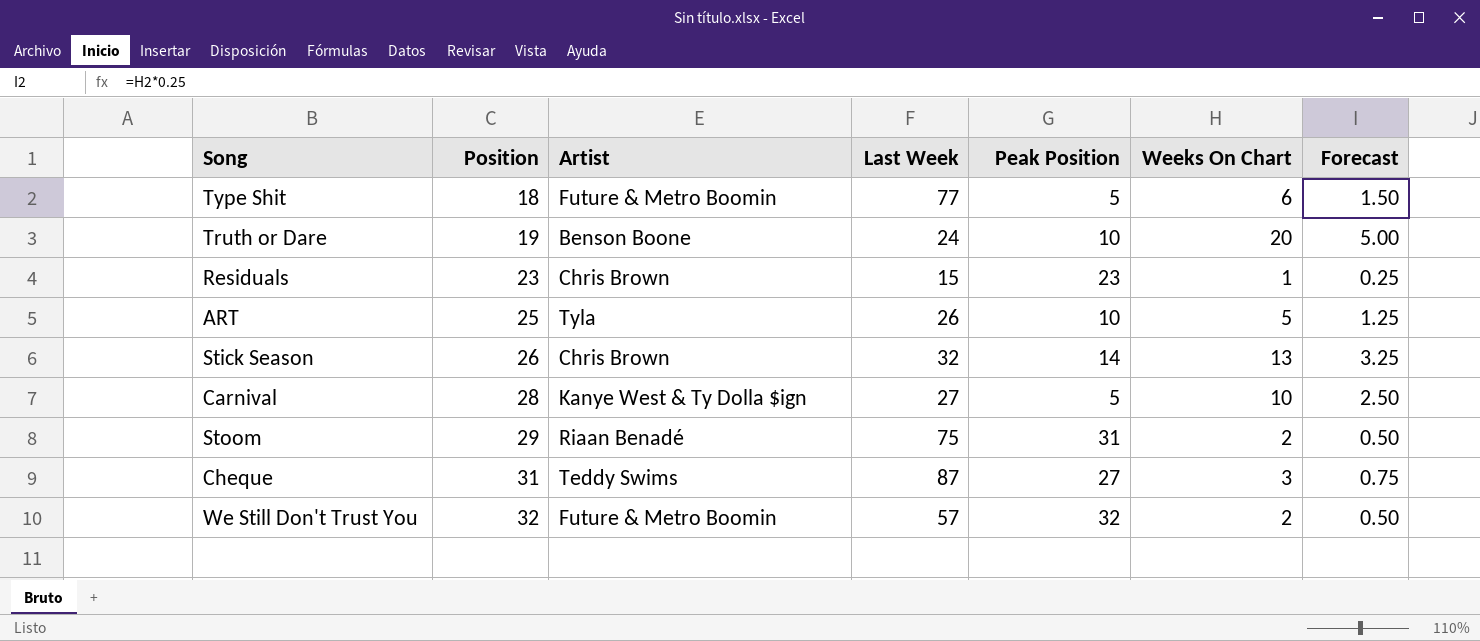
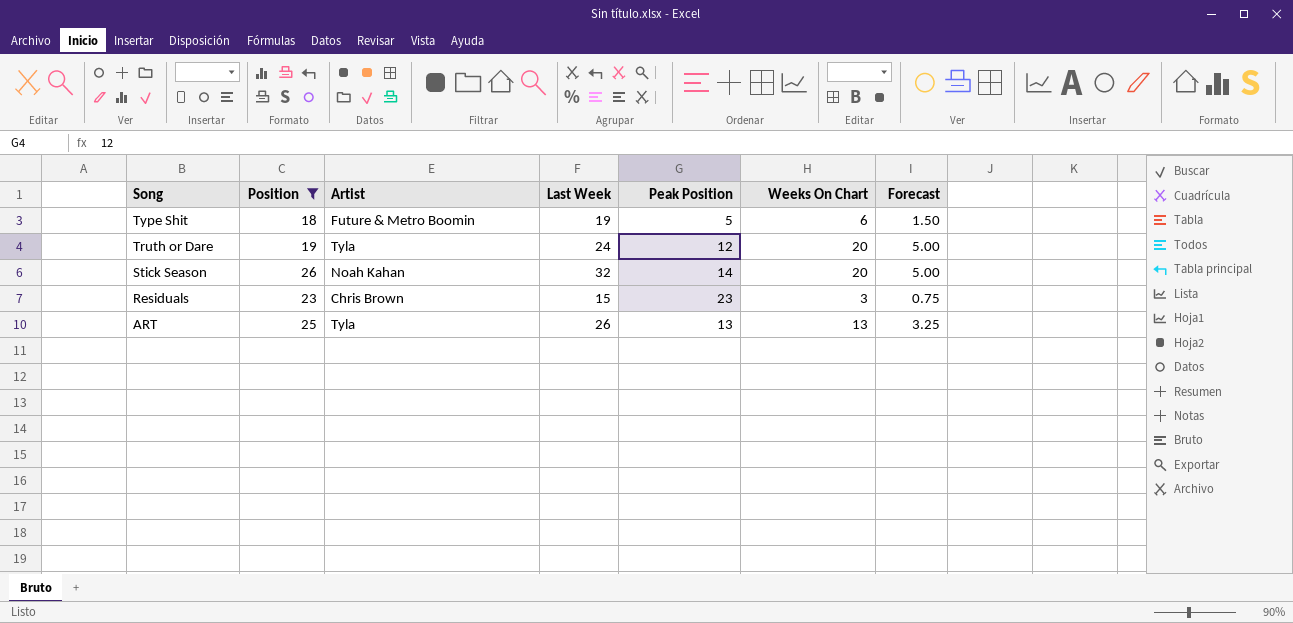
filter: none -> Position <= 26
row order: Position ascending -> Song descending
Type Shit | Last Week: 77 -> 19
Truth or Dare | Artist: Benson Boone -> Tyla
Truth or Dare | Peak Position: 10 -> 12
Stick Season | Artist: Chris Brown -> Noah Kahan
Stick Season | Weeks On Chart: 13 -> 20
Stick Season | Forecast: 3.25 -> 5.00
Residuals | Weeks On Chart: 1 -> 3
Residuals | Forecast: 0.25 -> 0.75
ART | Peak Position: 10 -> 13
ART | Weeks On Chart: 5 -> 13
ART | Forecast: 1.25 -> 3.25

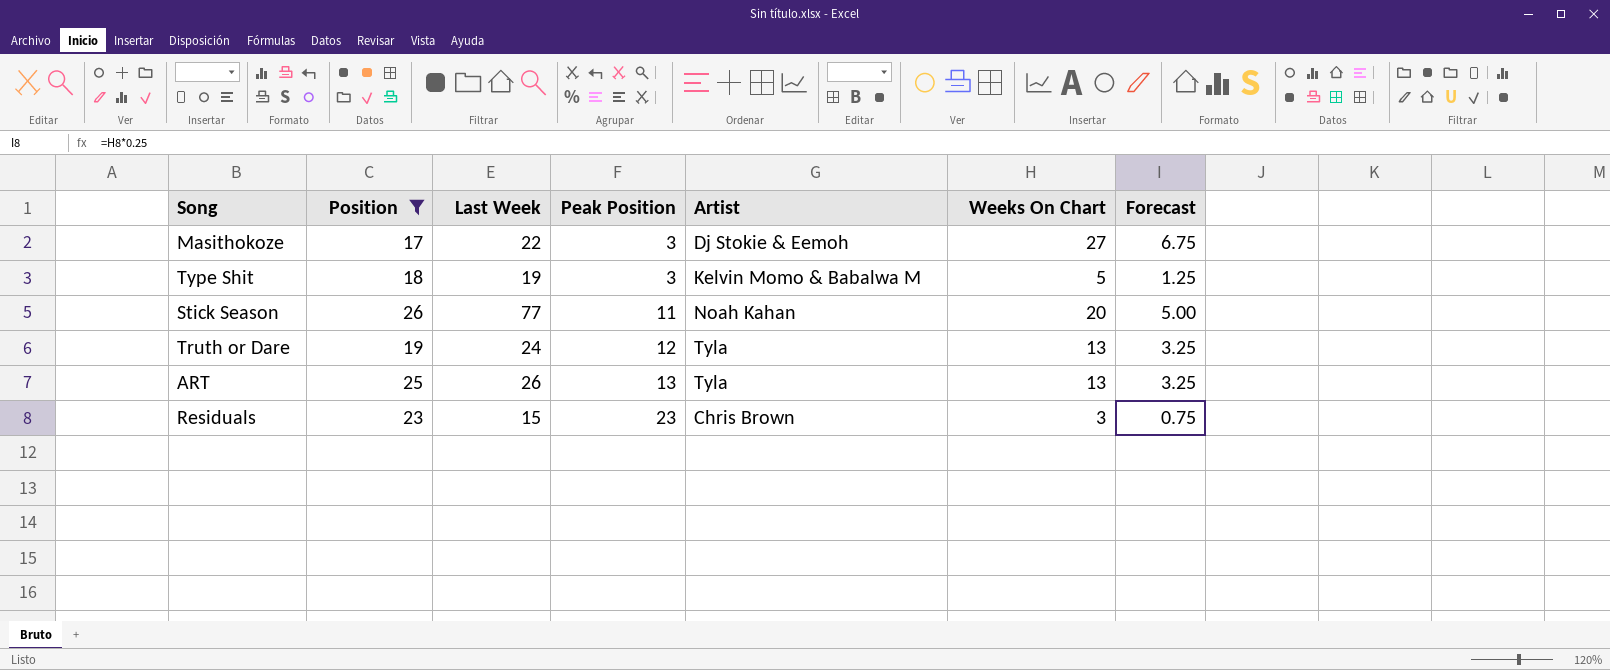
row order: Song descending -> Peak Position ascending
column Artist | position: 3 -> 5
row Masithokoze: none -> 17 | 22 | 3 | Dj Stokie & Eemoh | 27 | 6.75
Type Shit | Peak Position: 5 -> 3
Type Shit | Artist: Future & Metro Boomin -> Kelvin Momo & Babalwa M
Type Shit | Weeks On Chart: 6 -> 5
Type Shit | Forecast: 1.50 -> 1.25
Stick Season | Last Week: 32 -> 77
Stick Season | Peak Position: 14 -> 11
Truth or Dare | Weeks On Chart: 20 -> 13
Truth or Dare | Forecast: 5.00 -> 3.25

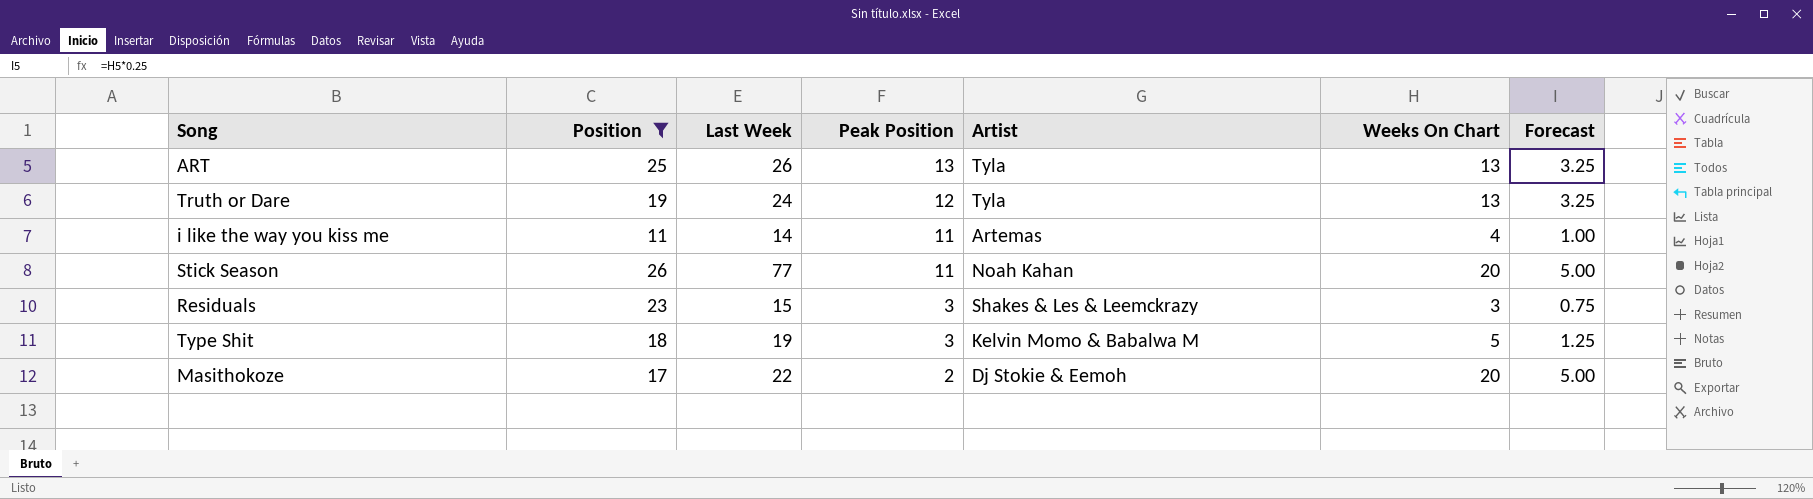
row order: Peak Position ascending -> Peak Position descending
row i like the way you kiss me: none -> 11 | 14 | 11 | Artemas | 4 | 1.00
Residuals | Peak Position: 23 -> 3
Residuals | Artist: Chris Brown -> Shakes & Les & Leemckrazy
Masithokoze | Peak Position: 3 -> 2
Masithokoze | Weeks On Chart: 27 -> 20
Masithokoze | Forecast: 6.75 -> 5.00

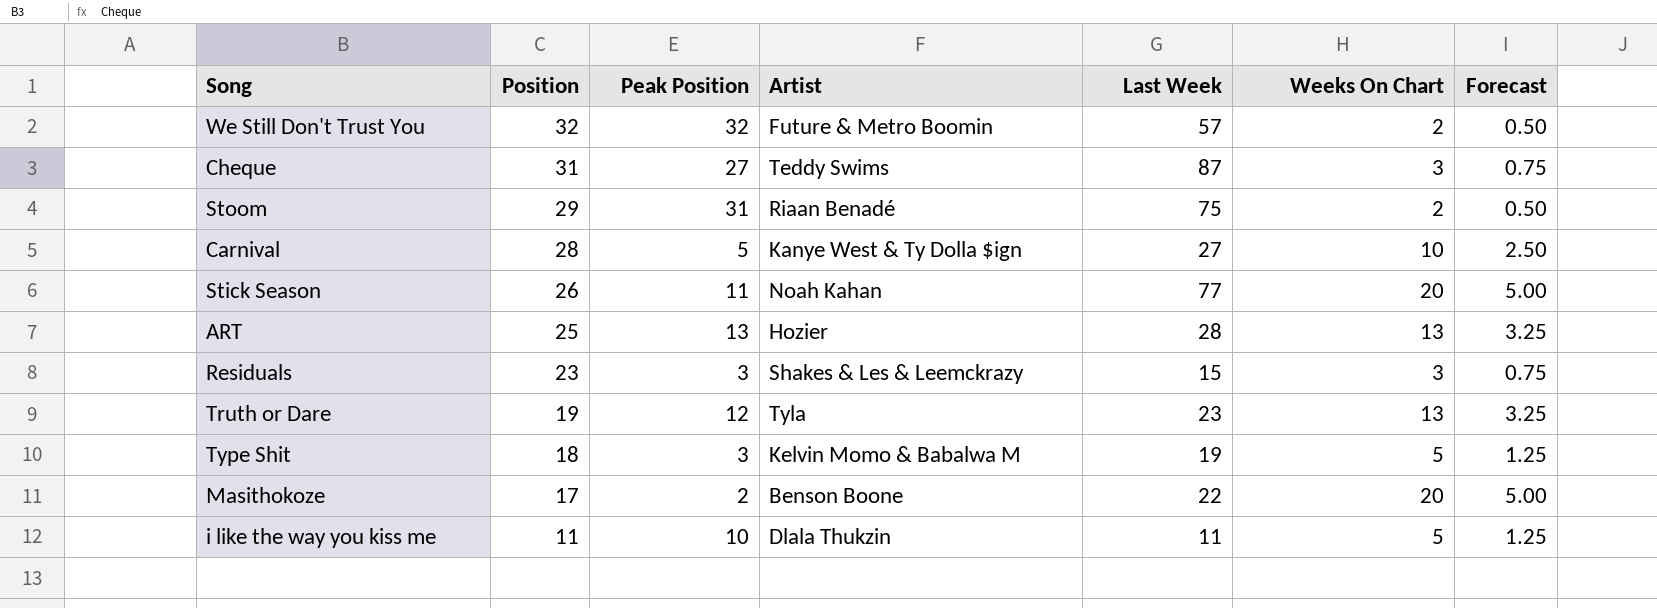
filter: Position <= 26 -> none
row order: Peak Position descending -> Position descending
column Last Week | position: 3 -> 5
ART | Artist: Tyla -> Hozier
ART | Last Week: 26 -> 28
Truth or Dare | Last Week: 24 -> 23
Masithokoze | Artist: Dj Stokie & Eemoh -> Benson Boone
i like the way you kiss me | Peak Position: 11 -> 10
i like the way you kiss me | Artist: Artemas -> Dlala Thukzin
i like the way you kiss me | Last Week: 14 -> 11
i like the way you kiss me | Weeks On Chart: 4 -> 5
i like the way you kiss me | Forecast: 1.00 -> 1.25

